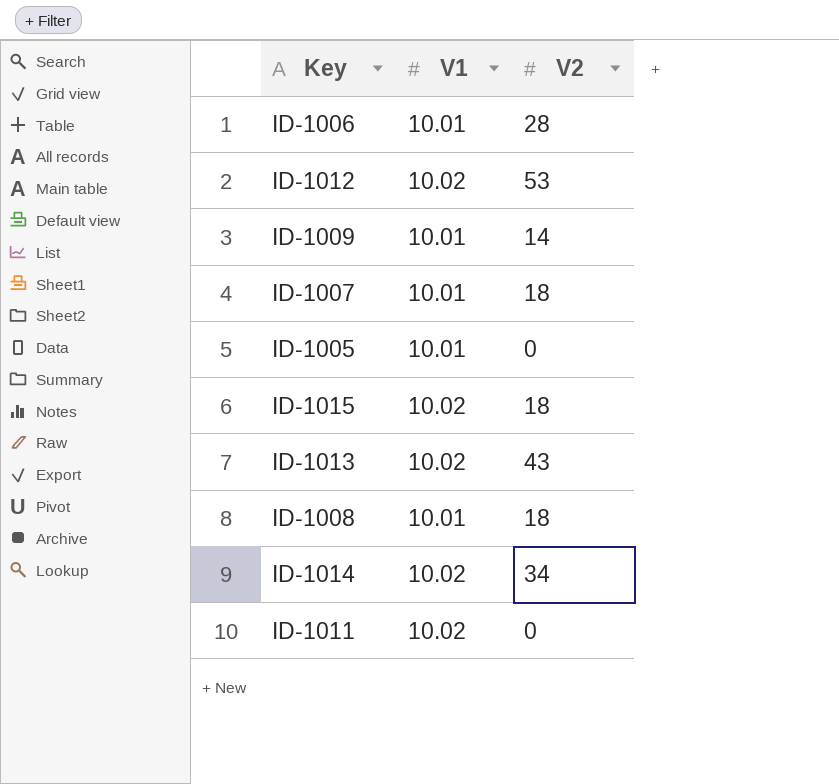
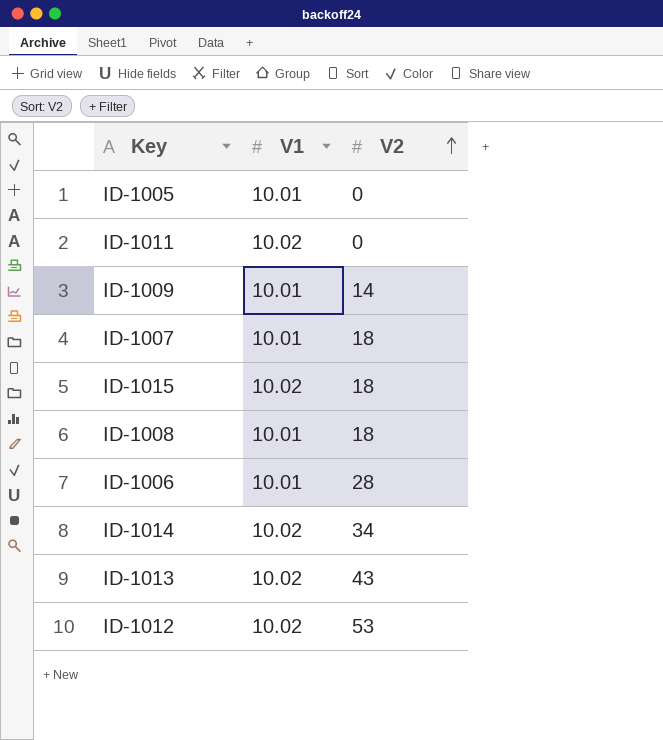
row order: none -> V2 ascending

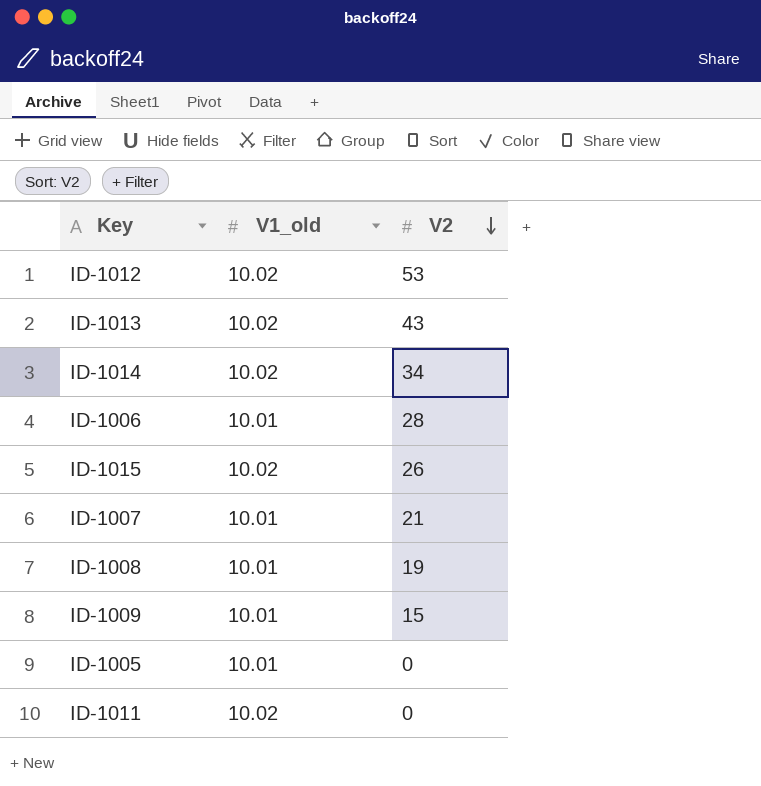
row order: V2 ascending -> V2 descending
column name: V1 -> V1_old
ID-1015 | V2: 18 -> 26
ID-1007 | V2: 18 -> 21
ID-1008 | V2: 18 -> 19
ID-1009 | V2: 14 -> 15

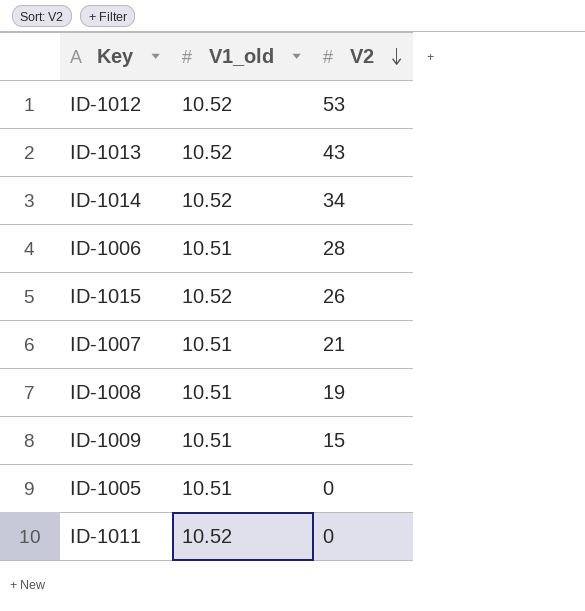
ID-1012 | V1_old: 10.02 -> 10.52
ID-1013 | V1_old: 10.02 -> 10.52
ID-1014 | V1_old: 10.02 -> 10.52
ID-1006 | V1_old: 10.01 -> 10.51
ID-1015 | V1_old: 10.02 -> 10.52
ID-1007 | V1_old: 10.01 -> 10.51
ID-1008 | V1_old: 10.01 -> 10.51
ID-1009 | V1_old: 10.01 -> 10.51
ID-1005 | V1_old: 10.01 -> 10.51
ID-1011 | V1_old: 10.02 -> 10.52

